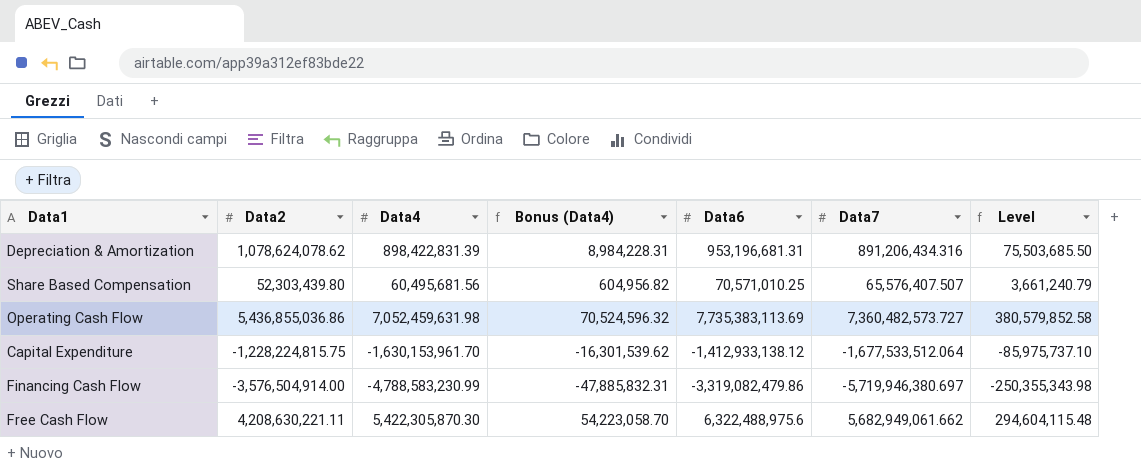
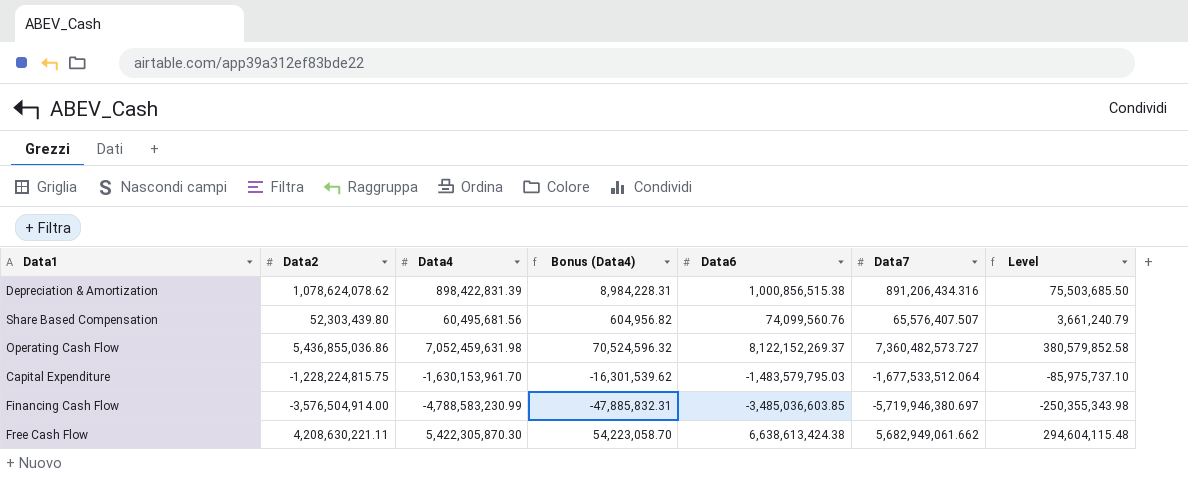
Depreciation & Amortization | Data6: 953,196,681.31 -> 1,000,856,515.38
Share Based Compensation | Data6: 70,571,010.25 -> 74,099,560.76
Operating Cash Flow | Data6: 7,735,383,113.69 -> 8,122,152,269.37
Capital Expenditure | Data6: -1,412,933,138.12 -> -1,483,579,795.03
Financing Cash Flow | Data6: -3,319,082,479.86 -> -3,485,036,603.85
Free Cash Flow | Data6: 6,322,488,975.6 -> 6,638,613,424.38

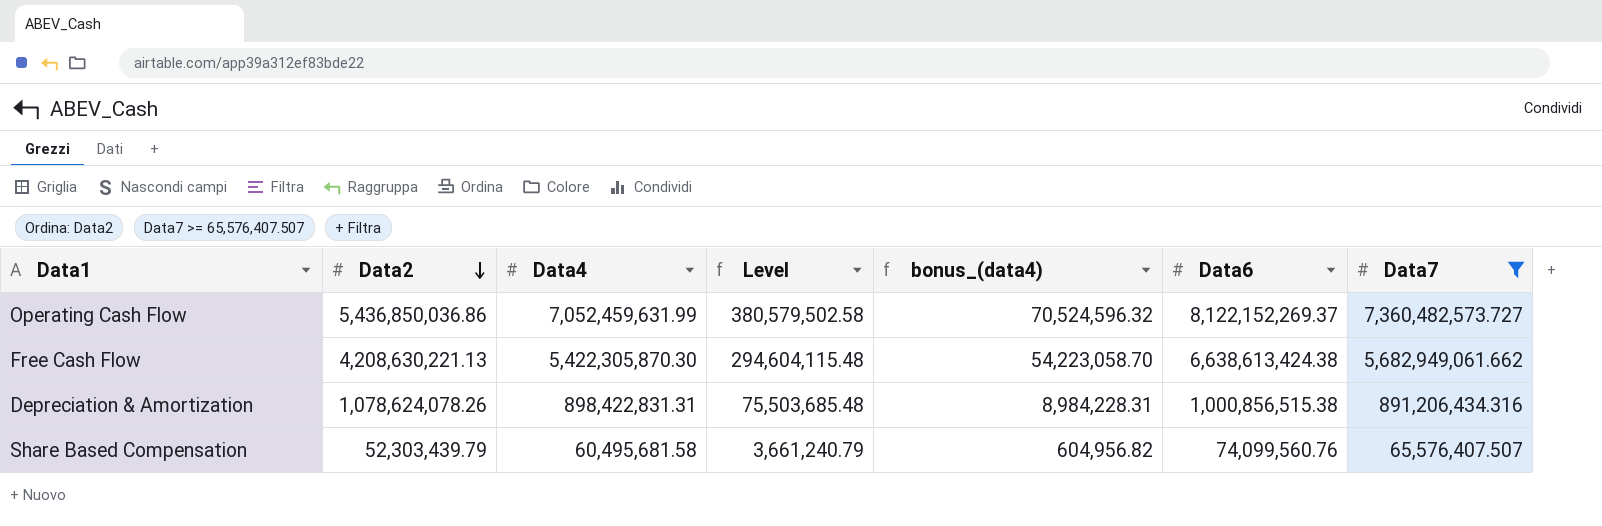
filter: none -> Data7 >= 65,576,407.507
row order: none -> Data2 descending
column Level | position: 7 -> 4
column name: Bonus (Data4) -> bonus_(data4)
Operating Cash Flow | Data2: 5,436,855,036.86 -> 5,436,850,036.86
Operating Cash Flow | Data4: 7,052,459,631.98 -> 7,052,459,631.99
Operating Cash Flow | Level: 380,579,852.58 -> 380,579,502.58
Free Cash Flow | Data2: 4,208,630,221.11 -> 4,208,630,221.13
Depreciation & Amortization | Data2: 1,078,624,078.62 -> 1,078,624,078.26
Depreciation & Amortization | Data4: 898,422,831.39 -> 898,422,831.31
Depreciation & Amortization | Level: 75,503,685.50 -> 75,503,685.48
Share Based Compensation | Data2: 52,303,439.80 -> 52,303,439.79
Share Based Compensation | Data4: 60,495,681.56 -> 60,495,681.58

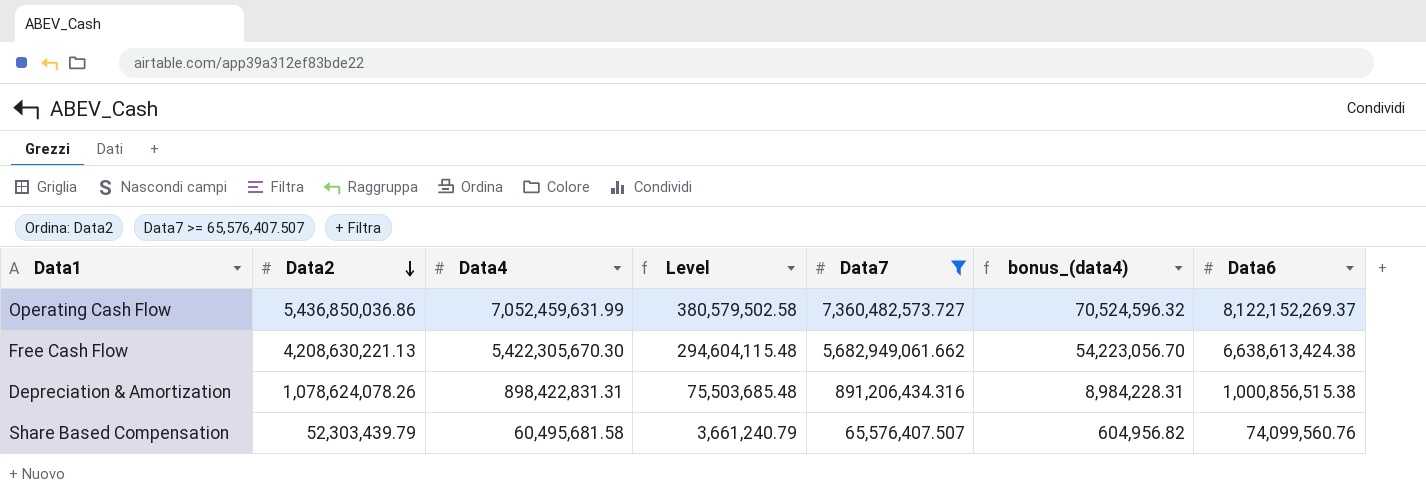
column Data7 | position: 7 -> 5
Free Cash Flow | Data4: 5,422,305,870.30 -> 5,422,305,670.30
Free Cash Flow | bonus_(data4): 54,223,058.70 -> 54,223,056.70

